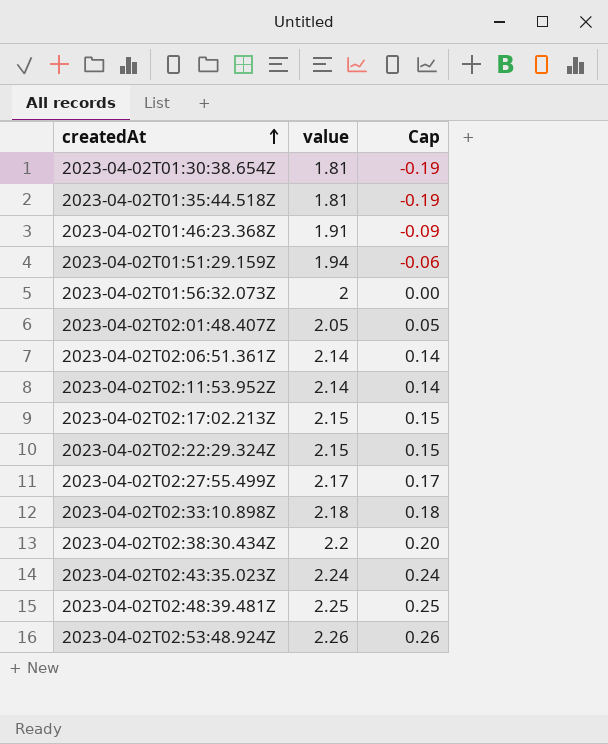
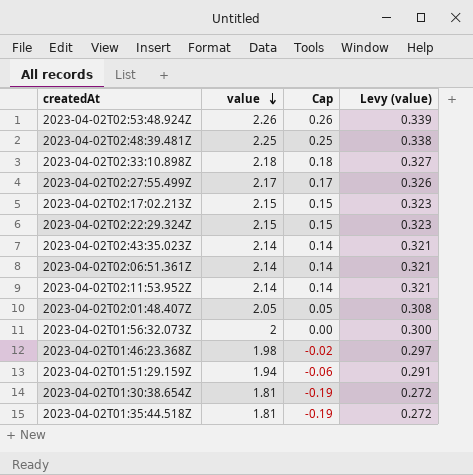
row order: createdAt ascending -> value descending
column Levy (value) | formula: none -> [value] * 0.15
row 2023-04-02T02:38:30.434Z: 2.2 | 0.20 -> none
2023-04-02T02:43:35.023Z | value: 2.24 -> 2.14
2023-04-02T02:43:35.023Z | Cap: 0.24 -> 0.14
2023-04-02T01:46:23.368Z | value: 1.91 -> 1.98
2023-04-02T01:46:23.368Z | Cap: -0.09 -> -0.02

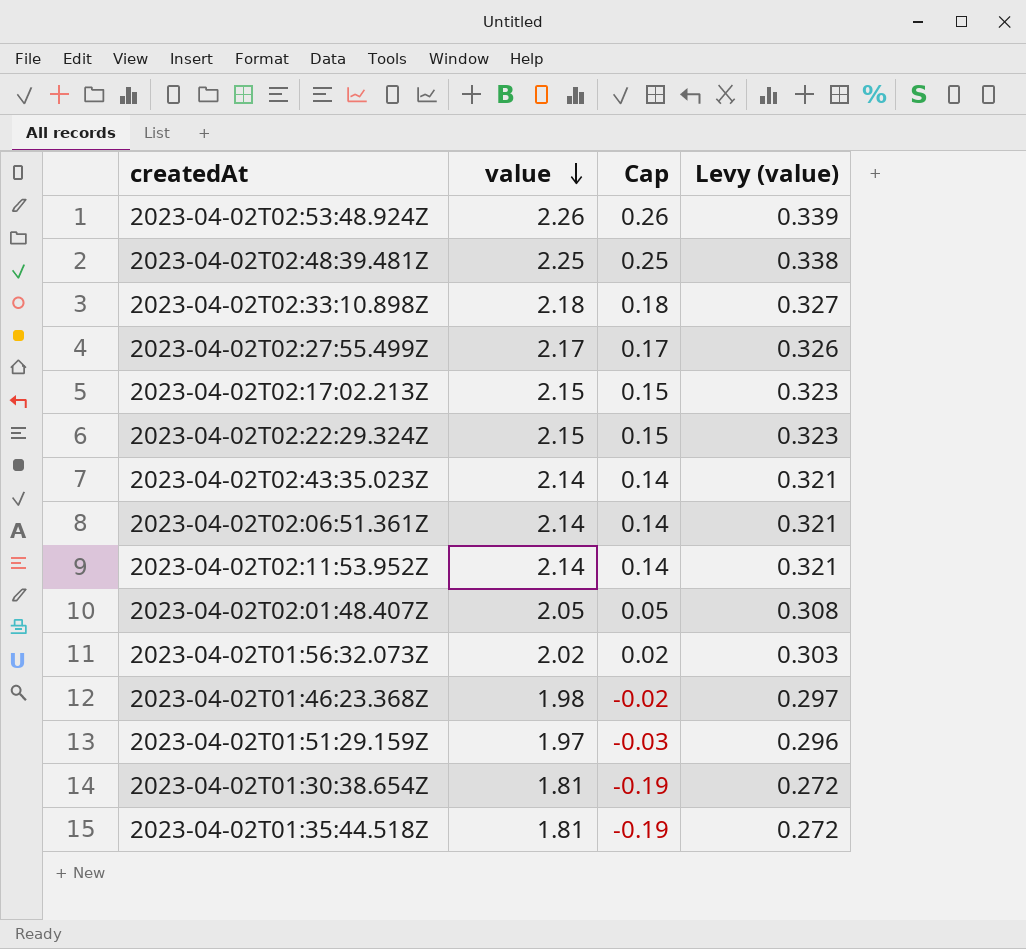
2023-04-02T01:56:32.073Z | value: 2 -> 2.02
2023-04-02T01:56:32.073Z | Cap: 0.00 -> 0.02
2023-04-02T01:56:32.073Z | Levy (value): 0.300 -> 0.303
2023-04-02T01:51:29.159Z | value: 1.94 -> 1.97
2023-04-02T01:51:29.159Z | Cap: -0.06 -> -0.03
2023-04-02T01:51:29.159Z | Levy (value): 0.291 -> 0.296

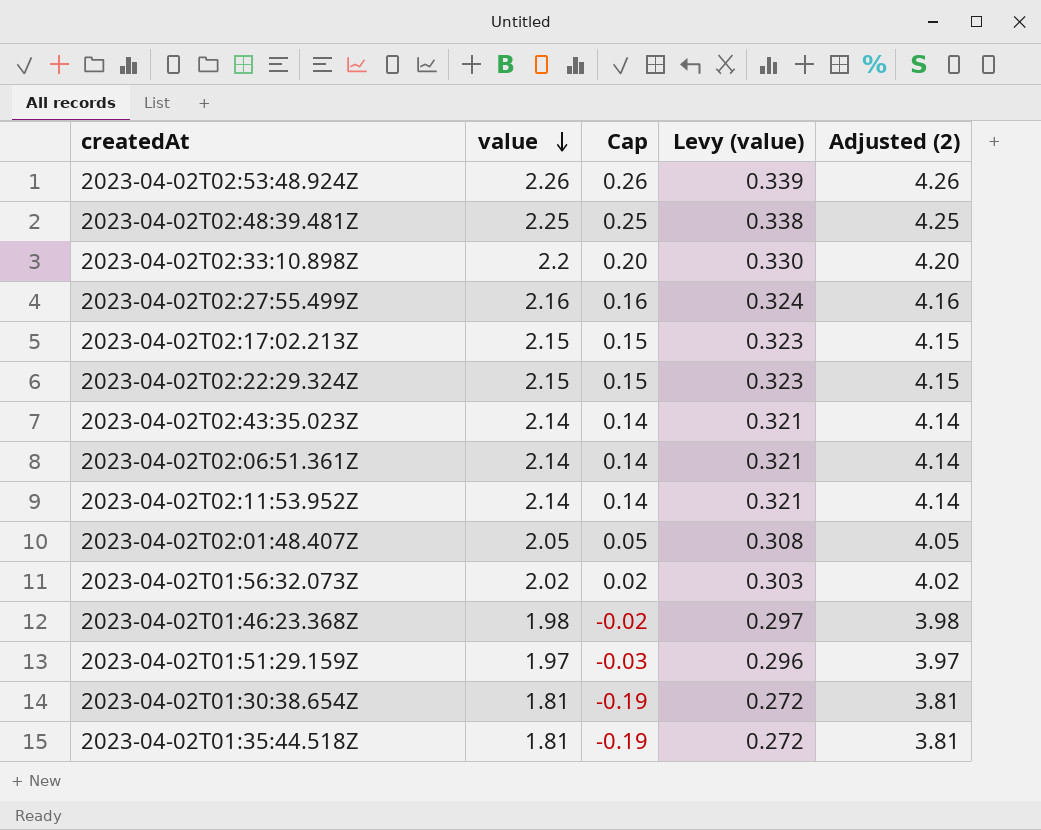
column Adjusted (2) | formula: none -> [value] + 2
2023-04-02T02:33:10.898Z | value: 2.18 -> 2.2
2023-04-02T02:33:10.898Z | Cap: 0.18 -> 0.20
2023-04-02T02:33:10.898Z | Levy (value): 0.327 -> 0.330
2023-04-02T02:27:55.499Z | value: 2.17 -> 2.16
2023-04-02T02:27:55.499Z | Cap: 0.17 -> 0.16
2023-04-02T02:27:55.499Z | Levy (value): 0.326 -> 0.324

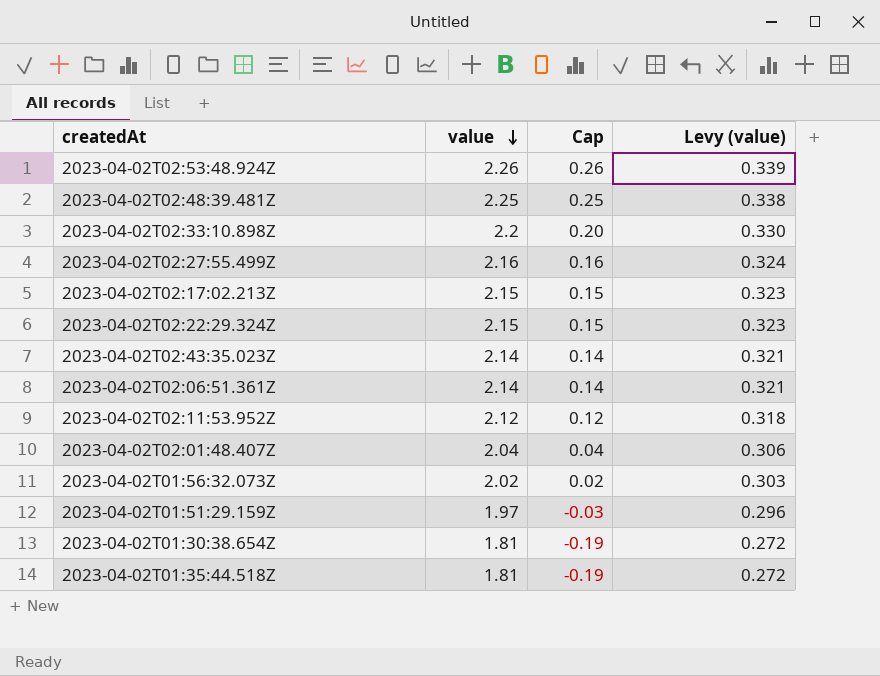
column Adjusted (2) | formula: [value] + 2 -> none
row 2023-04-02T01:46:23.368Z: 1.98 | -0.02 | 0.297 | 3.98 -> none
2023-04-02T02:11:53.952Z | value: 2.14 -> 2.12
2023-04-02T02:11:53.952Z | Cap: 0.14 -> 0.12
2023-04-02T02:11:53.952Z | Levy (value): 0.321 -> 0.318
2023-04-02T02:01:48.407Z | value: 2.05 -> 2.04
2023-04-02T02:01:48.407Z | Cap: 0.05 -> 0.04
2023-04-02T02:01:48.407Z | Levy (value): 0.308 -> 0.306

